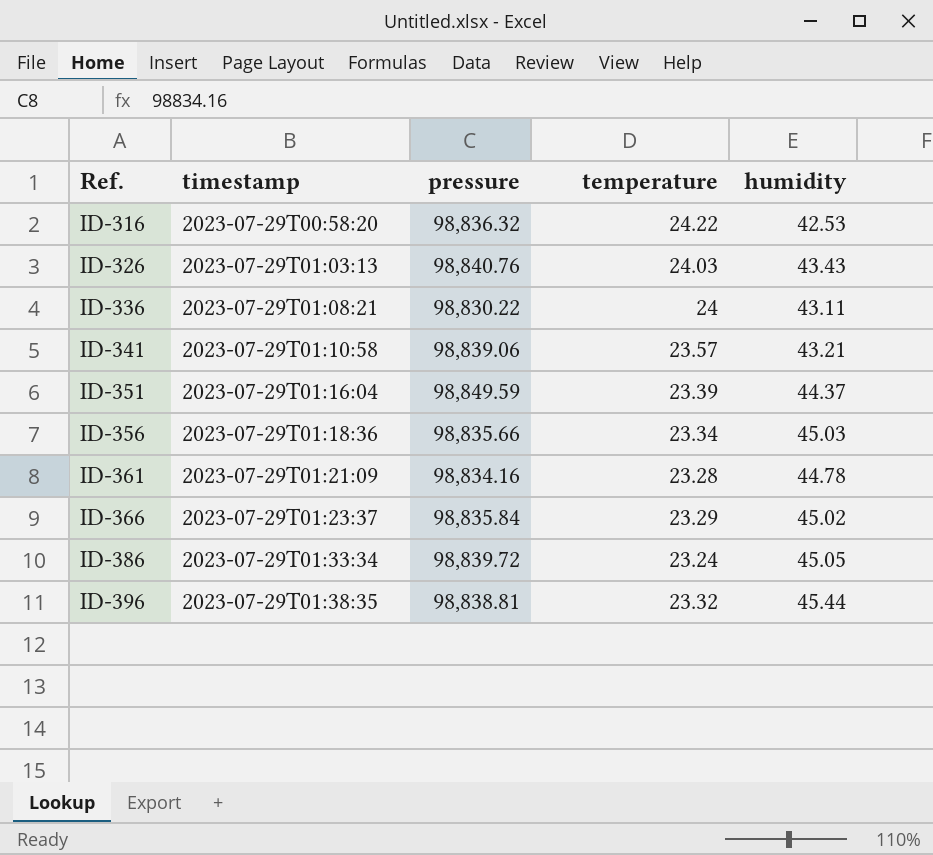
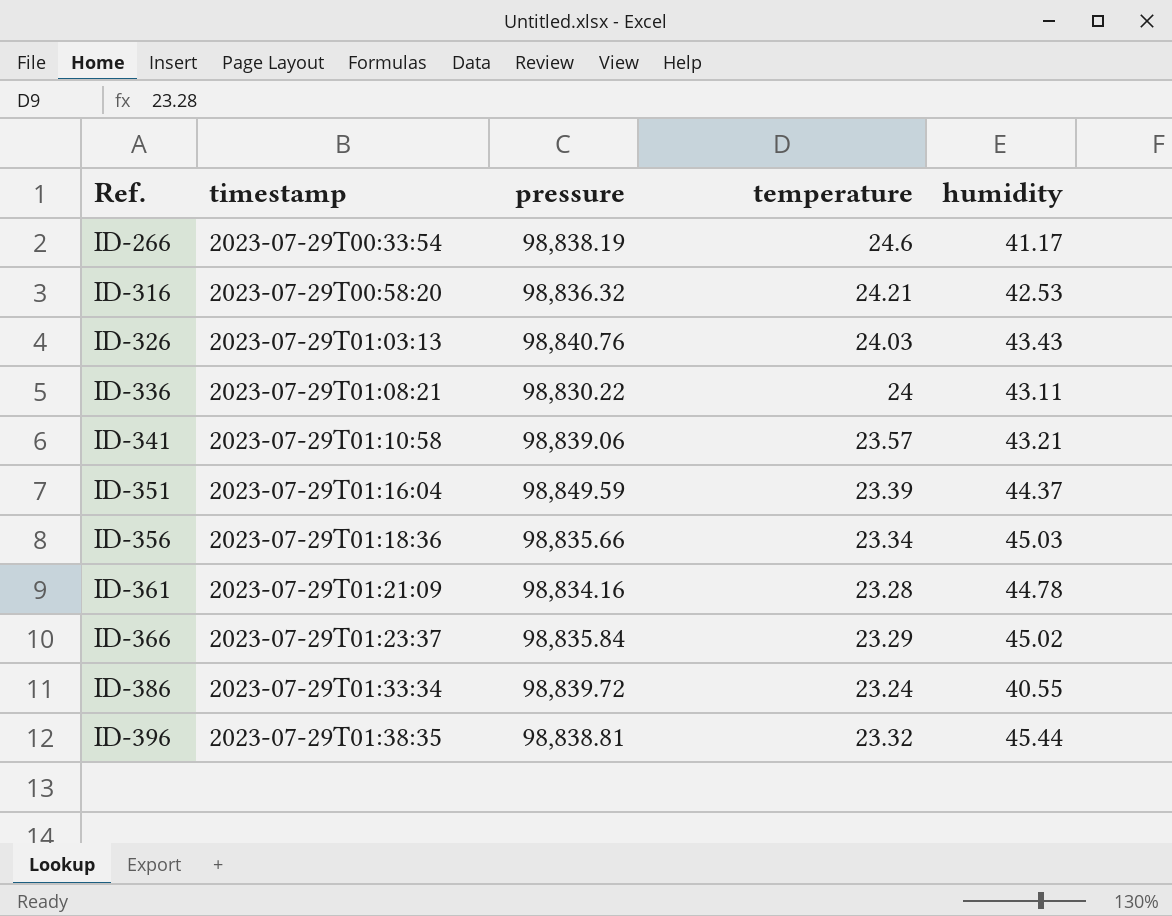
row ID-266: none -> 2023-07-29T00:33:54 | 98,838.19 | 24.6 | 41.17
ID-316 | temperature: 24.22 -> 24.21
ID-386 | humidity: 45.05 -> 40.55

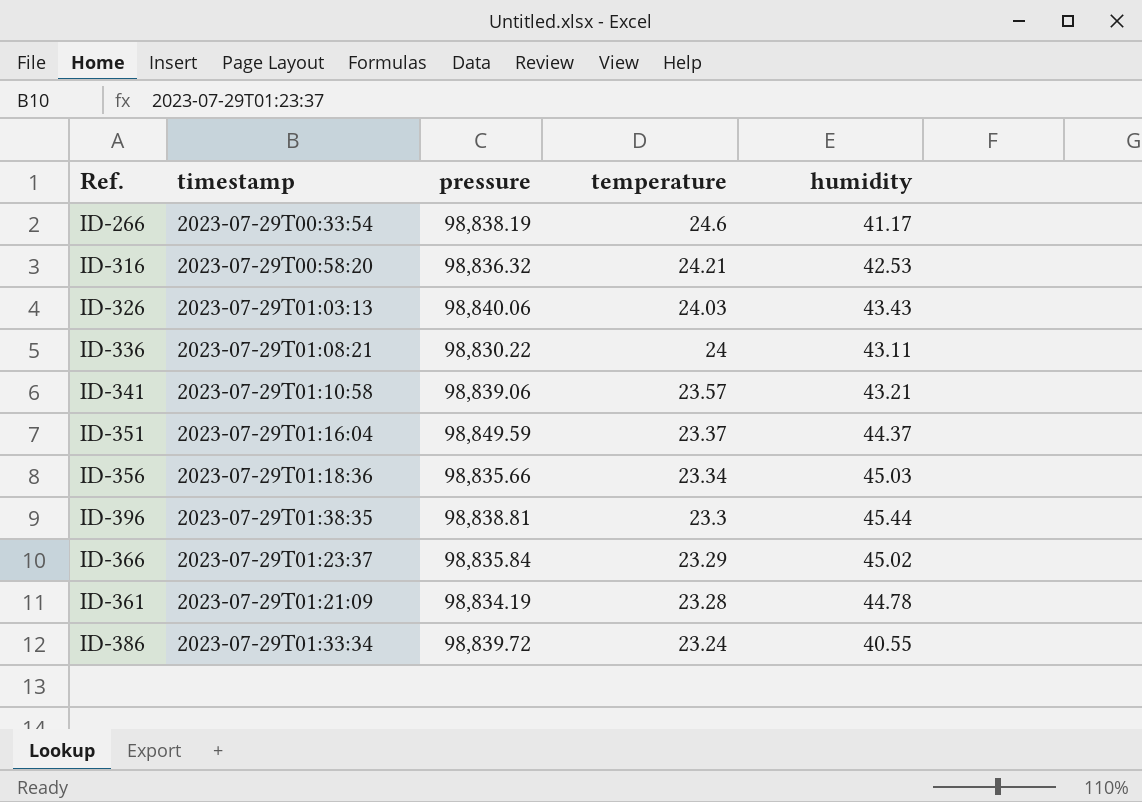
row order: Ref. ascending -> temperature descending
ID-326 | pressure: 98,840.76 -> 98,840.06
ID-351 | temperature: 23.39 -> 23.37
ID-396 | temperature: 23.32 -> 23.3
ID-361 | pressure: 98,834.16 -> 98,834.19

